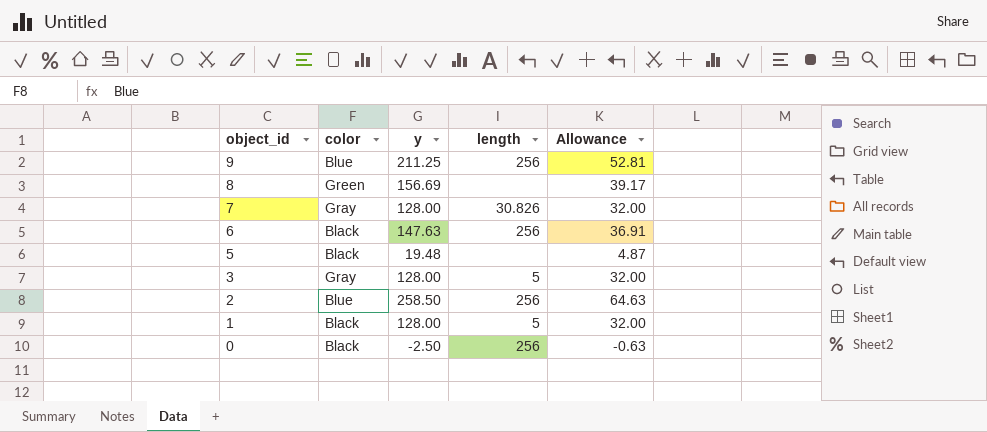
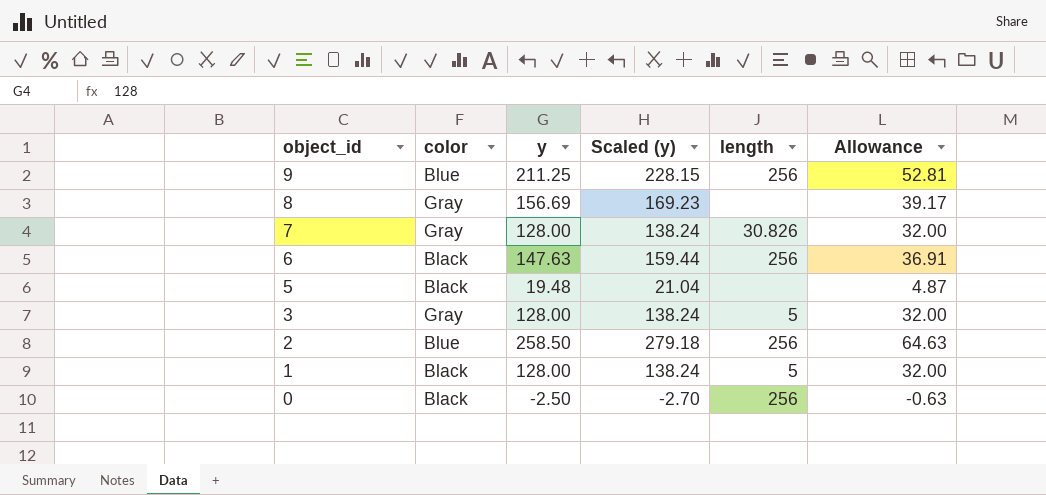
column Scaled (y) | formula: none -> [y] * 1.08
8 | color: Green -> Gray

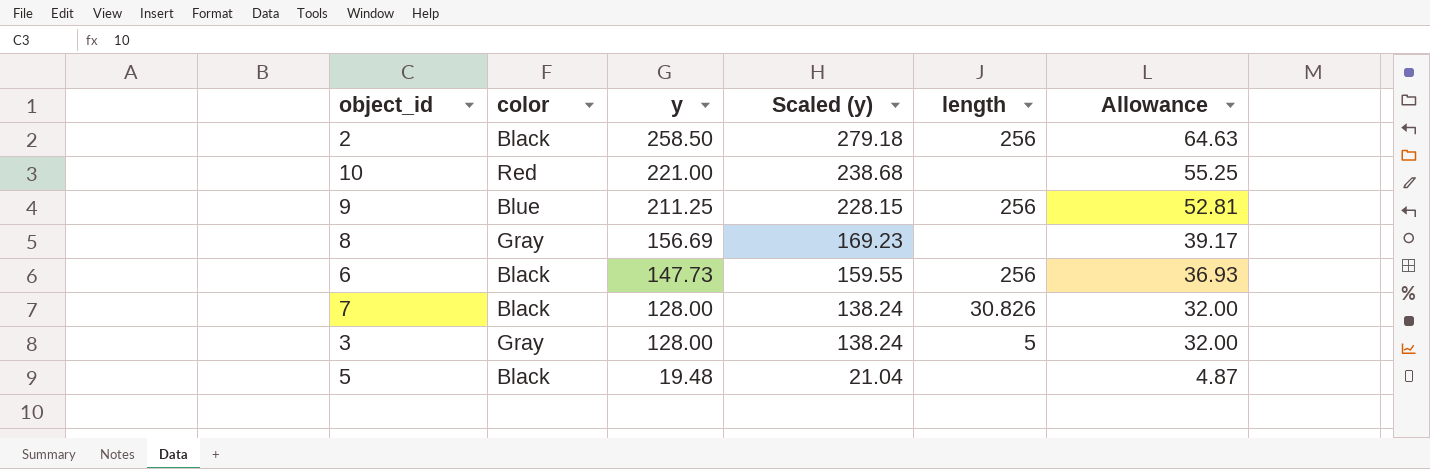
row order: object_id descending -> y descending
row 1: Black | 128.00 | 138.24 | 5 | 32.00 -> none
row 0: Black | -2.50 | -2.70 | 256 | -0.63 -> none
2 | color: Blue -> Black
row 10: none -> Red | 221.00 | 238.68 | none | 55.25
6 | y: 147.63 -> 147.73
6 | Scaled (y): 159.44 -> 159.55
6 | Allowance: 36.91 -> 36.93
7 | color: Gray -> Black

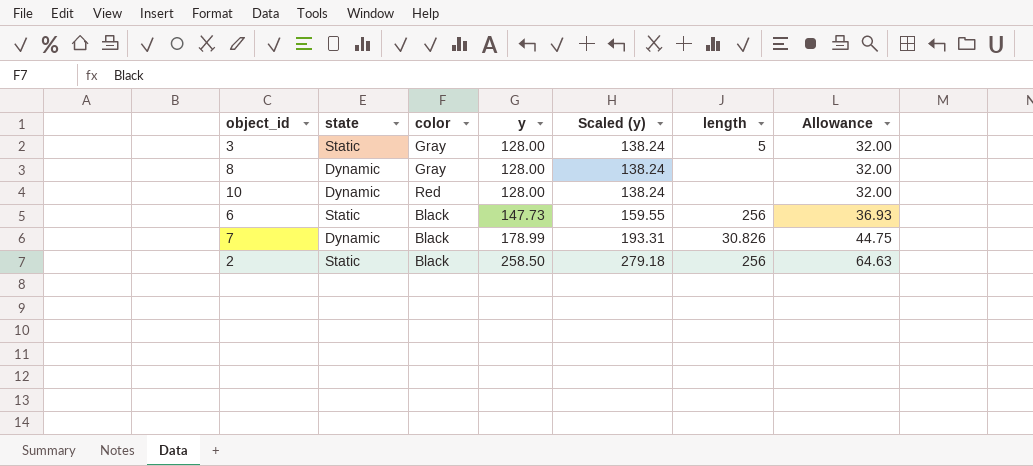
row order: y descending -> y ascending
column state | position: none -> 2
row 9: Blue | 211.25 | 228.15 | 256 | 52.81 -> none
row 5: Black | 19.48 | 21.04 | none | 4.87 -> none
8 | y: 156.69 -> 128.00
8 | Scaled (y): 169.23 -> 138.24
8 | Allowance: 39.17 -> 32.00
10 | y: 221.00 -> 128.00
10 | Scaled (y): 238.68 -> 138.24
10 | Allowance: 55.25 -> 32.00
7 | y: 128.00 -> 178.99
7 | Scaled (y): 138.24 -> 193.31
7 | Allowance: 32.00 -> 44.75

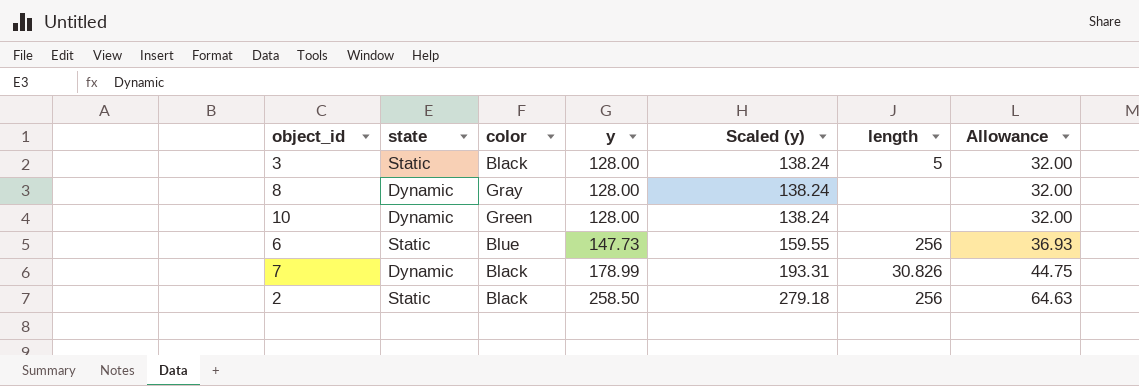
3 | color: Gray -> Black
10 | color: Red -> Green
6 | color: Black -> Blue

